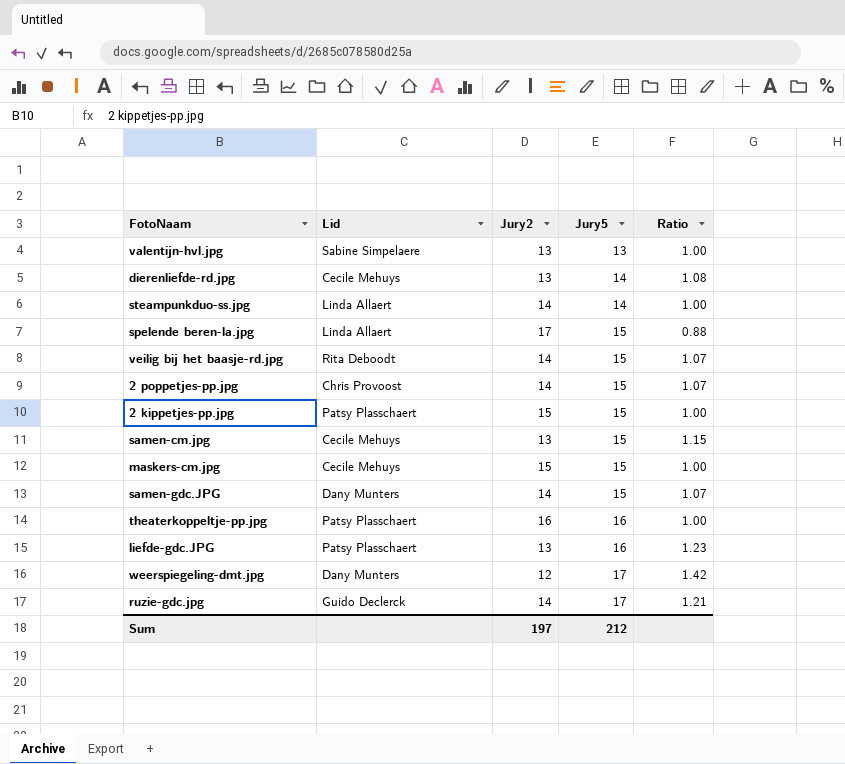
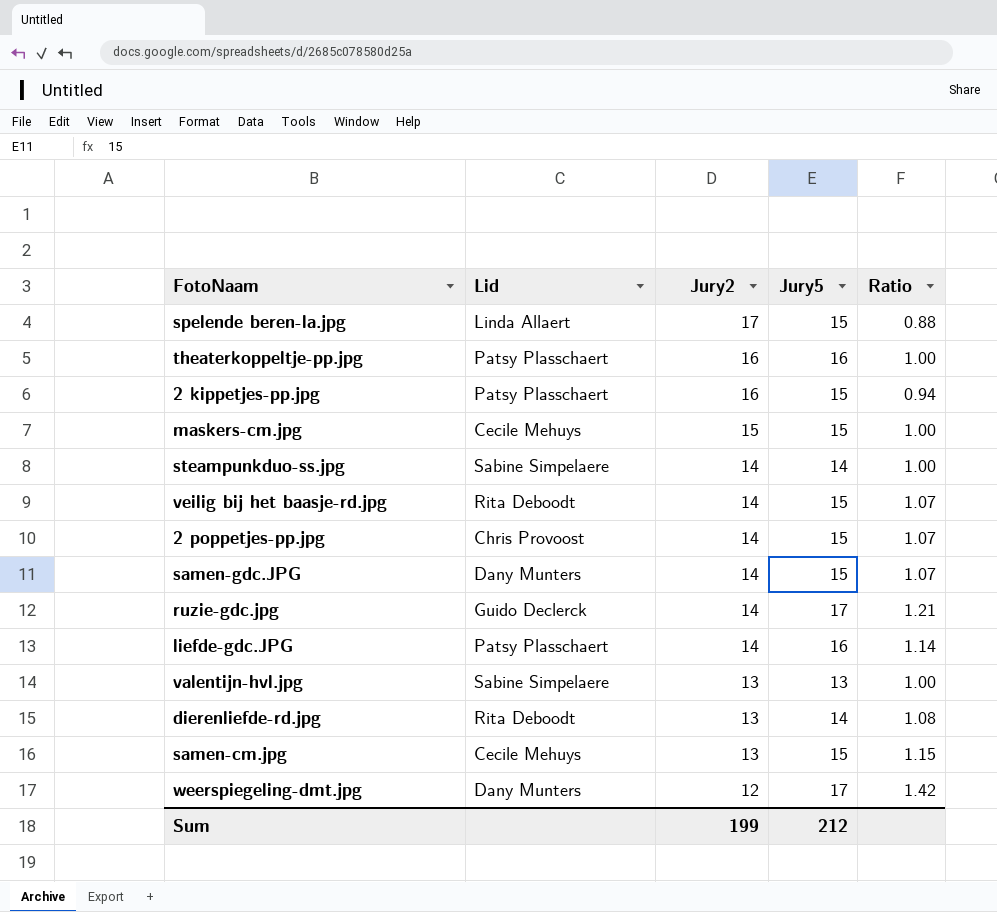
row order: Jury5 ascending -> Jury2 descending
2 kippetjes-pp.jpg | Jury2: 15 -> 16
2 kippetjes-pp.jpg | Ratio: 1.00 -> 0.94
steampunkduo-ss.jpg | Lid: Linda Allaert -> Sabine Simpelaere
liefde-gdc.JPG | Jury2: 13 -> 14
liefde-gdc.JPG | Ratio: 1.23 -> 1.14
dierenliefde-rd.jpg | Lid: Cecile Mehuys -> Rita Deboodt
Sum | Jury2: 197 -> 199

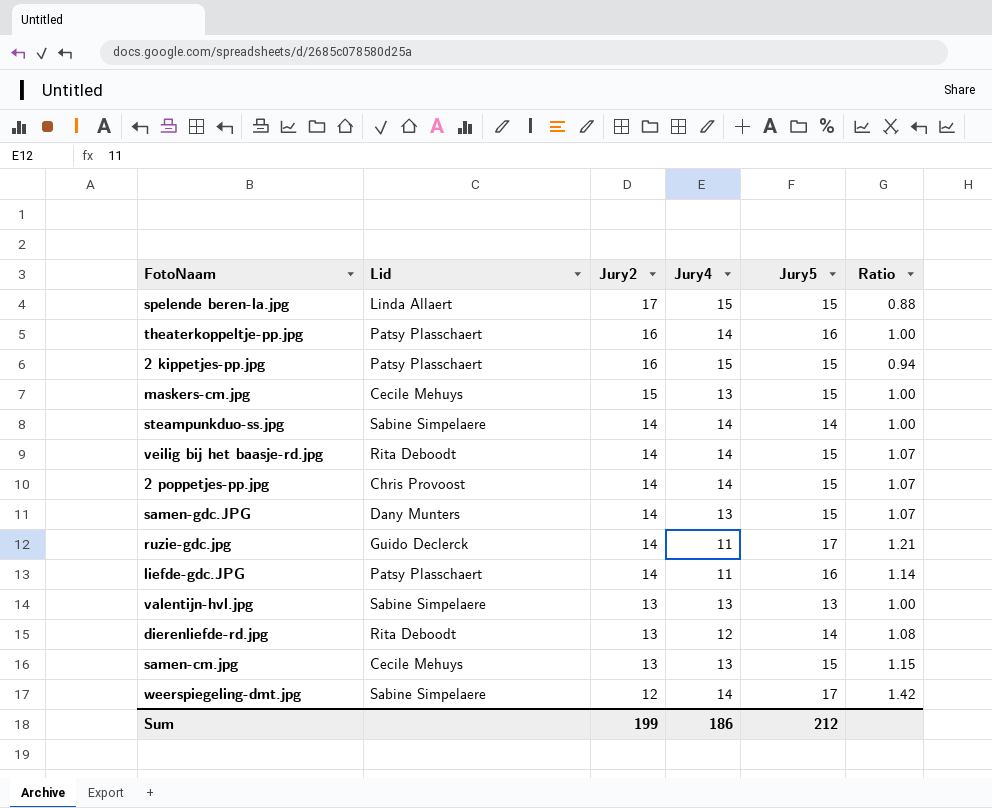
column Jury4 | position: none -> 4
weerspiegeling-dmt.jpg | Lid: Dany Munters -> Sabine Simpelaere

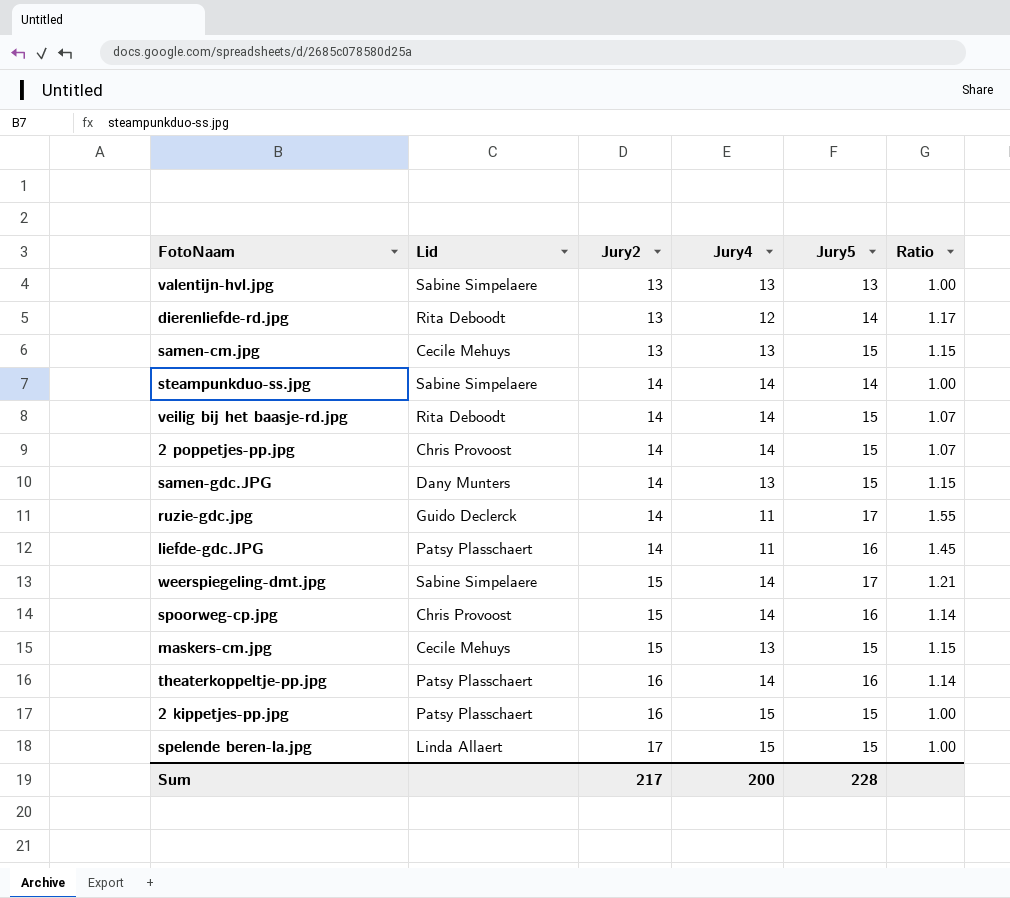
row order: Jury2 descending -> Jury2 ascending
column Ratio | formula: [Jury5] / [Jury2] -> [Jury5] / [Jury4]
weerspiegeling-dmt.jpg | Jury2: 12 -> 15
row spoorweg-cp.jpg: none -> Chris Provoost | 15 | 14 | 16 | 1.14
Sum | Jury2: 199 -> 217
Sum | Jury4: 186 -> 200
Sum | Jury5: 212 -> 228

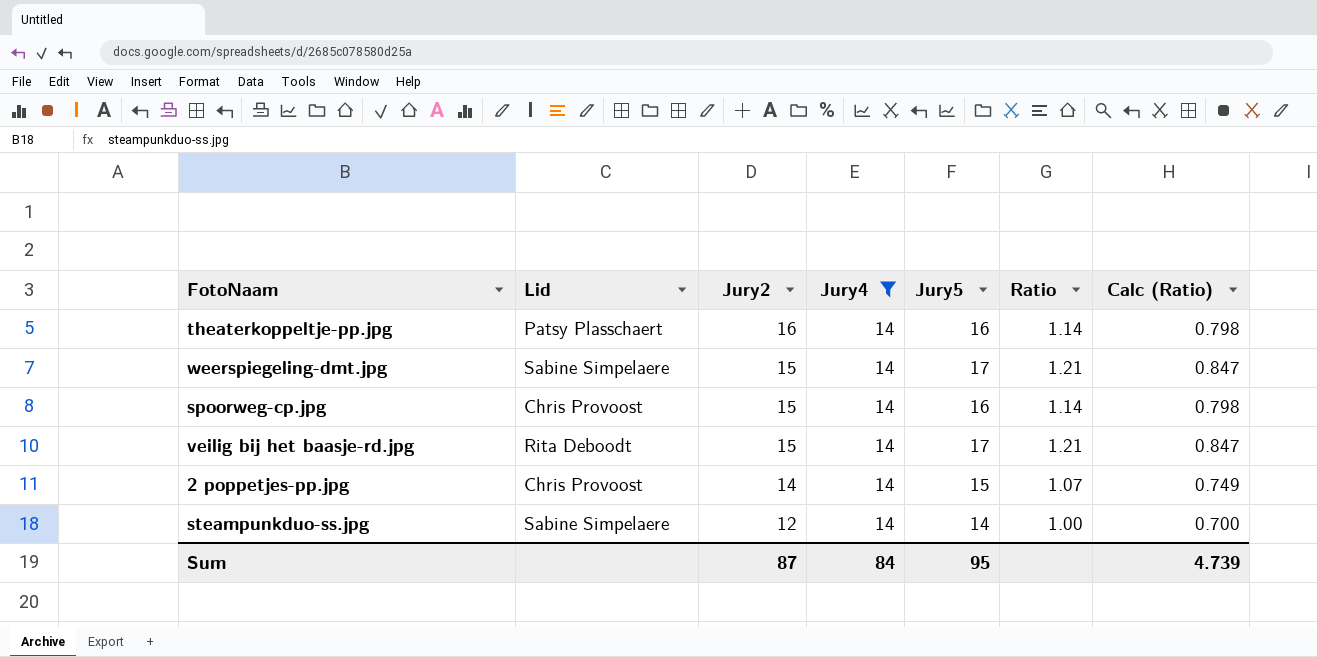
filter: none -> Jury4 = 14
row order: Jury2 ascending -> Jury2 descending
column Calc (Ratio) | formula: none -> [Ratio] * 0.7
veilig bij het baasje-rd.jpg | Jury2: 14 -> 15
veilig bij het baasje-rd.jpg | Jury5: 15 -> 17
veilig bij het baasje-rd.jpg | Ratio: 1.07 -> 1.21
steampunkduo-ss.jpg | Jury2: 14 -> 12
Sum | Jury2: 217 -> 87
Sum | Jury4: 200 -> 84
Sum | Jury5: 228 -> 95

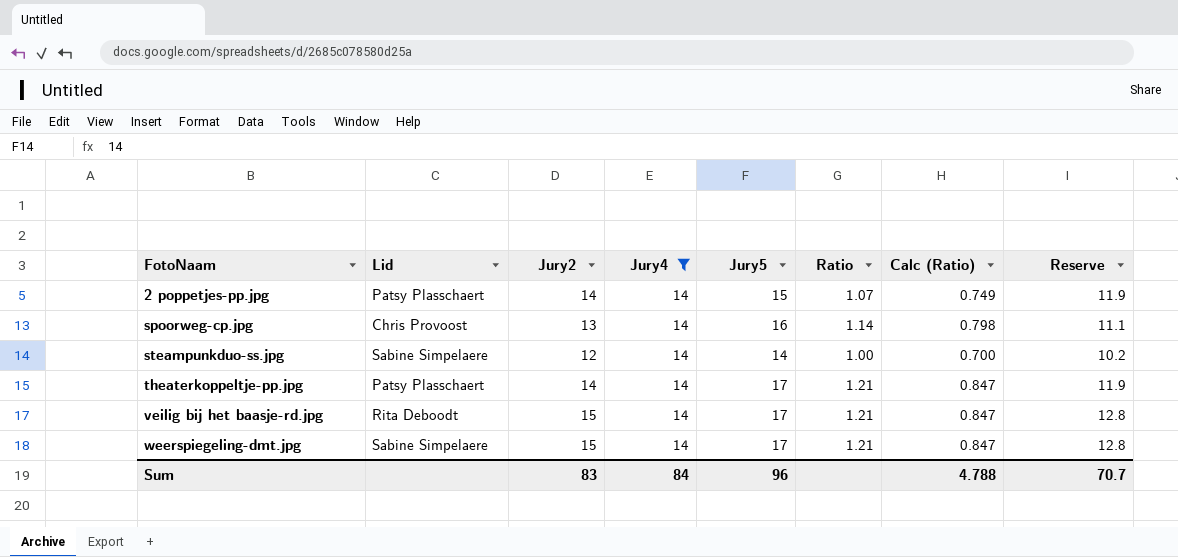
row order: Jury2 descending -> FotoNaam ascending
column Reserve | formula: none -> [Jury2] * 0.85
2 poppetjes-pp.jpg | Lid: Chris Provoost -> Patsy Plasschaert
spoorweg-cp.jpg | Jury2: 15 -> 13
theaterkoppeltje-pp.jpg | Jury2: 16 -> 14
theaterkoppeltje-pp.jpg | Jury5: 16 -> 17
theaterkoppeltje-pp.jpg | Ratio: 1.14 -> 1.21
theaterkoppeltje-pp.jpg | Calc (Ratio): 0.798 -> 0.847
Sum | Jury2: 87 -> 83
Sum | Jury5: 95 -> 96
Sum | Calc (Ratio): 4.739 -> 4.788

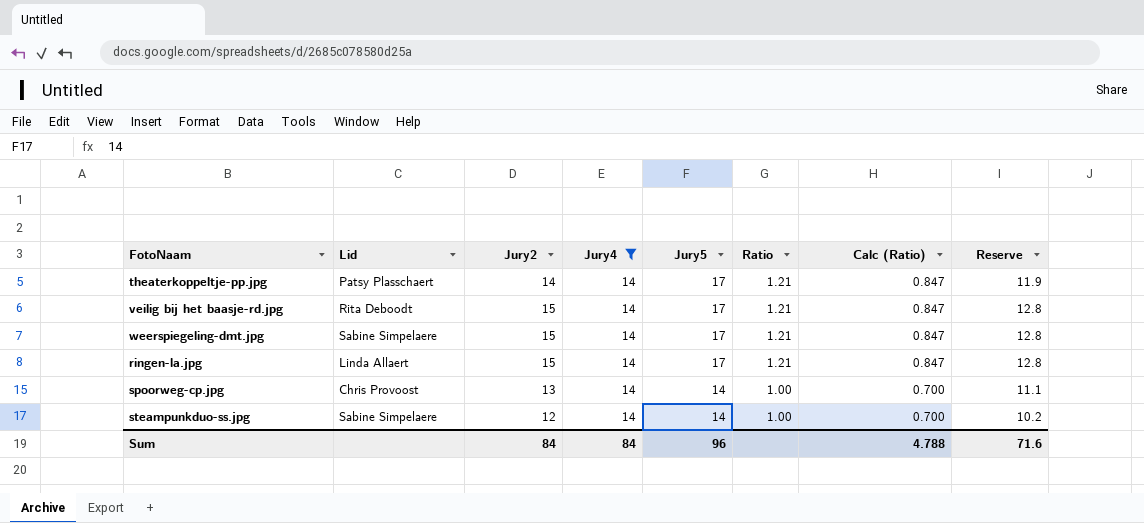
row order: FotoNaam ascending -> Jury5 descending
row 2 poppetjes-pp.jpg: Patsy Plasschaert | 14 | 14 | 15 | 1.07 | 0.749 | 11.9 -> none
row ringen-la.jpg: none -> Linda Allaert | 15 | 14 | 17 | 1.21 | 0.847 | 12.8
spoorweg-cp.jpg | Jury5: 16 -> 14
spoorweg-cp.jpg | Ratio: 1.14 -> 1.00
spoorweg-cp.jpg | Calc (Ratio): 0.798 -> 0.700
Sum | Jury2: 83 -> 84
Sum | Reserve: 70.7 -> 71.6

